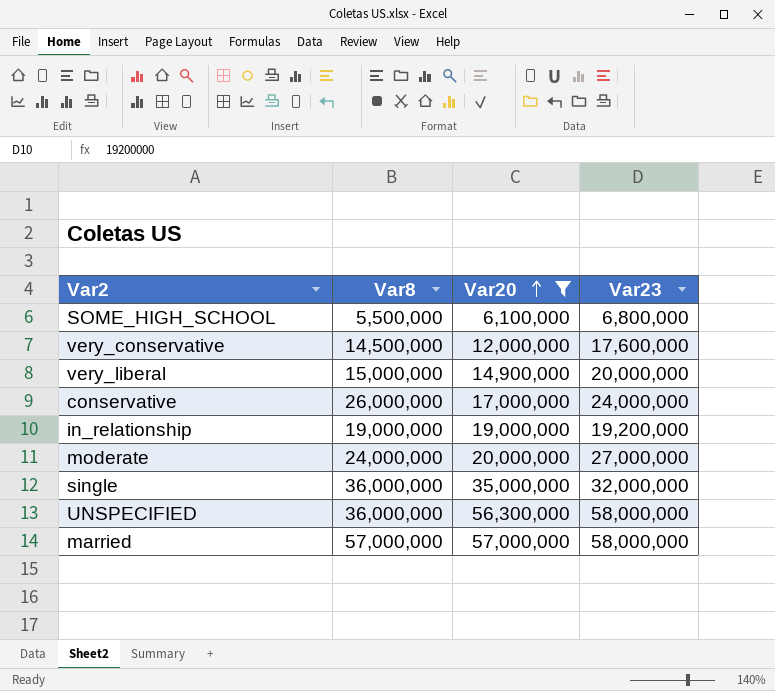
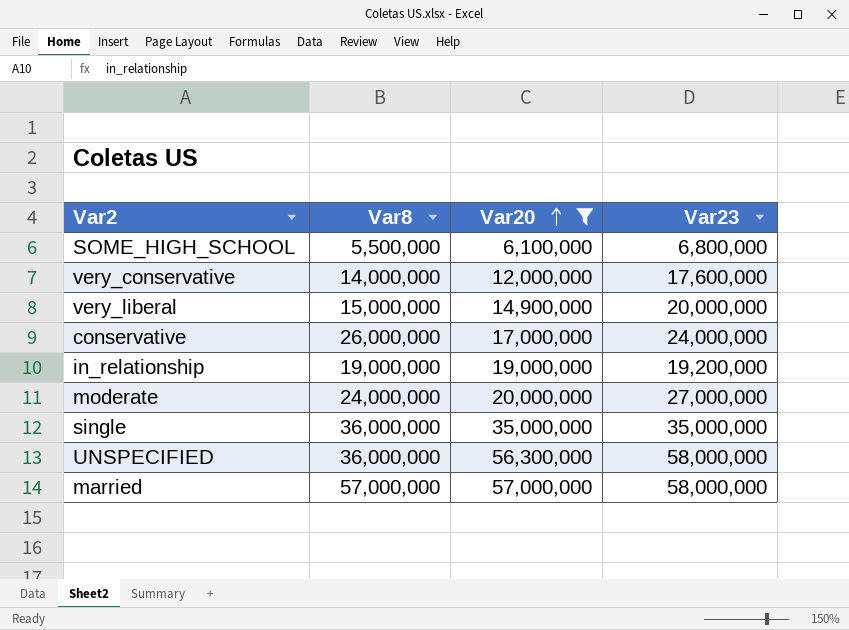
very_conservative | Var8: 14,500,000 -> 14,000,000
single | Var23: 32,000,000 -> 35,000,000

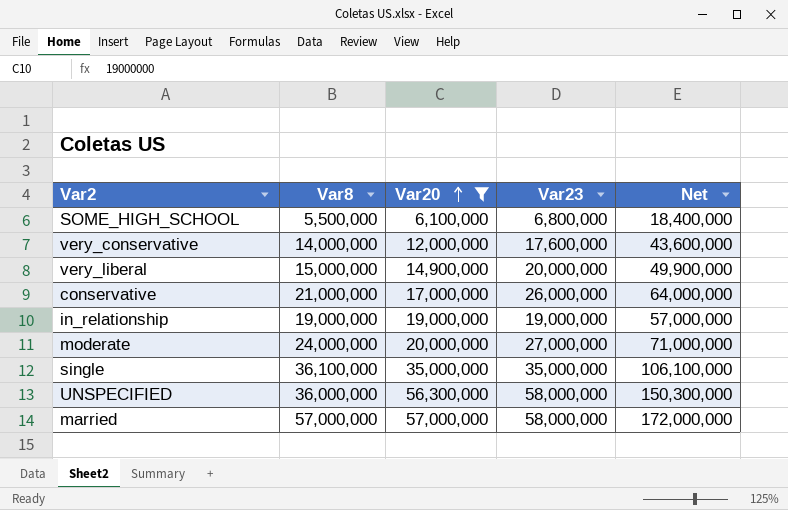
column Net | formula: none -> [Var8] + [Var20] + [Var23]
conservative | Var8: 26,000,000 -> 21,000,000
conservative | Var23: 24,000,000 -> 26,000,000
in_relationship | Var23: 19,200,000 -> 19,000,000
single | Var8: 36,000,000 -> 36,100,000

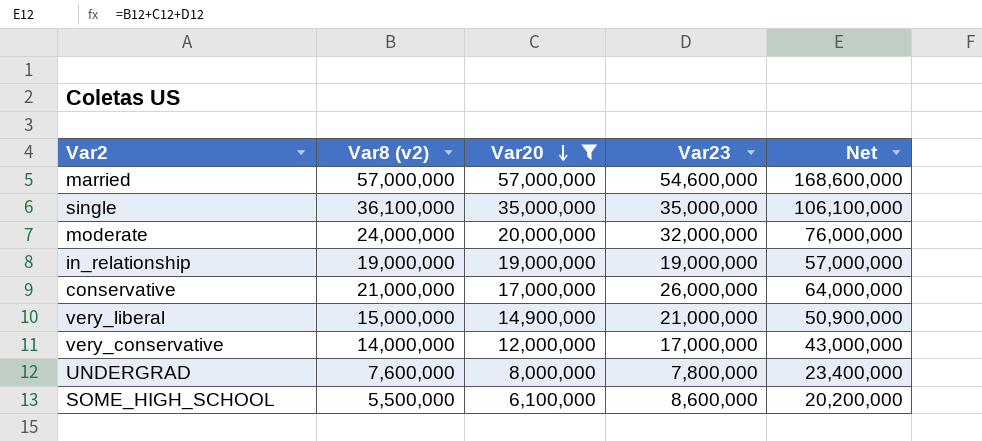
row order: Var20 ascending -> Var20 descending
column name: Var8 -> Var8 (v2)
row UNSPECIFIED: 36,000,000 | 56,300,000 | 58,000,000 | 150,300,000 -> none
married | Var23: 58,000,000 -> 54,600,000
married | Net: 172,000,000 -> 168,600,000
moderate | Var23: 27,000,000 -> 32,000,000
moderate | Net: 71,000,000 -> 76,000,000
very_liberal | Var23: 20,000,000 -> 21,000,000
very_liberal | Net: 49,900,000 -> 50,900,000
very_conservative | Var23: 17,600,000 -> 17,000,000
very_conservative | Net: 43,600,000 -> 43,000,000
row UNDERGRAD: none -> 7,600,000 | 8,000,000 | 7,800,000 | 23,400,000
SOME_HIGH_SCHOOL | Var23: 6,800,000 -> 8,600,000
SOME_HIGH_SCHOOL | Net: 18,400,000 -> 20,200,000

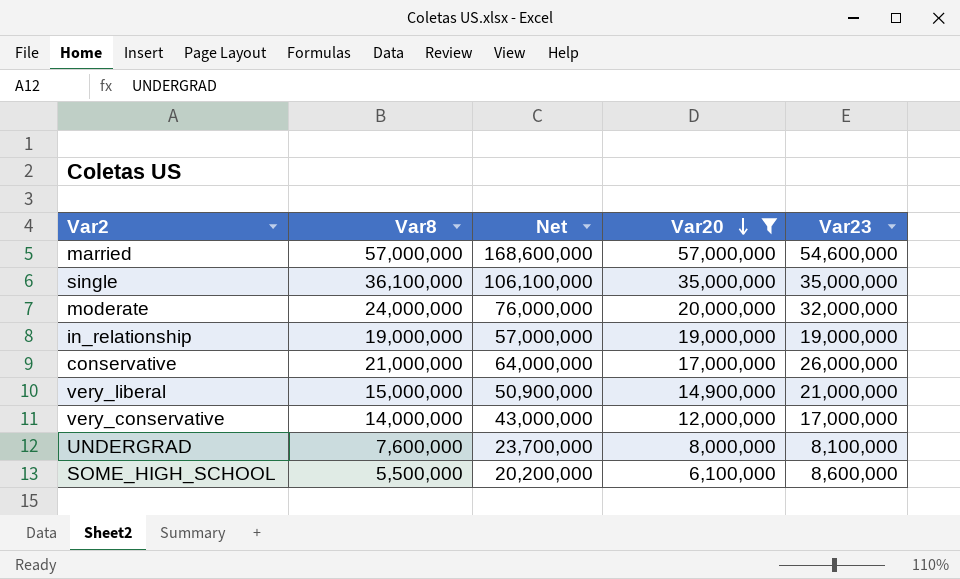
column name: Var8 (v2) -> Var8
column Net | position: 5 -> 3
UNDERGRAD | Net: 23,400,000 -> 23,700,000
UNDERGRAD | Var23: 7,800,000 -> 8,100,000

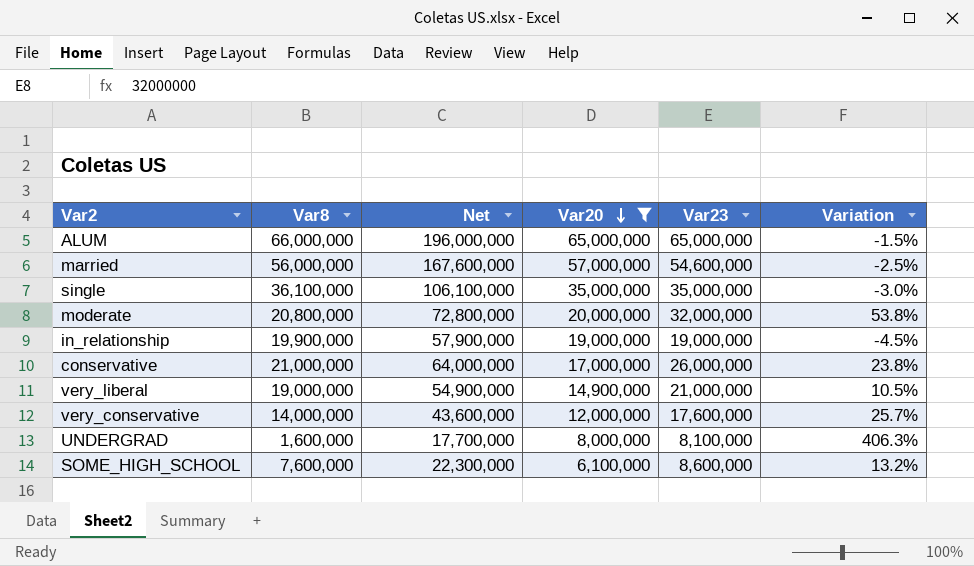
column Variation | formula: none -> ([Var23] - [Var8]) / [Var8]
row ALUM: none -> 66,000,000 | 196,000,000 | 65,000,000 | 65,000,000 | -1.5%
married | Var8: 57,000,000 -> 56,000,000
married | Net: 168,600,000 -> 167,600,000
moderate | Var8: 24,000,000 -> 20,800,000
moderate | Net: 76,000,000 -> 72,800,000
in_relationship | Var8: 19,000,000 -> 19,900,000
in_relationship | Net: 57,000,000 -> 57,900,000
very_liberal | Var8: 15,000,000 -> 19,000,000
very_liberal | Net: 50,900,000 -> 54,900,000
very_conservative | Net: 43,000,000 -> 43,600,000
very_conservative | Var23: 17,000,000 -> 17,600,000
UNDERGRAD | Var8: 7,600,000 -> 1,600,000
UNDERGRAD | Net: 23,700,000 -> 17,700,000
SOME_HIGH_SCHOOL | Var8: 5,500,000 -> 7,600,000
SOME_HIGH_SCHOOL | Net: 20,200,000 -> 22,300,000

